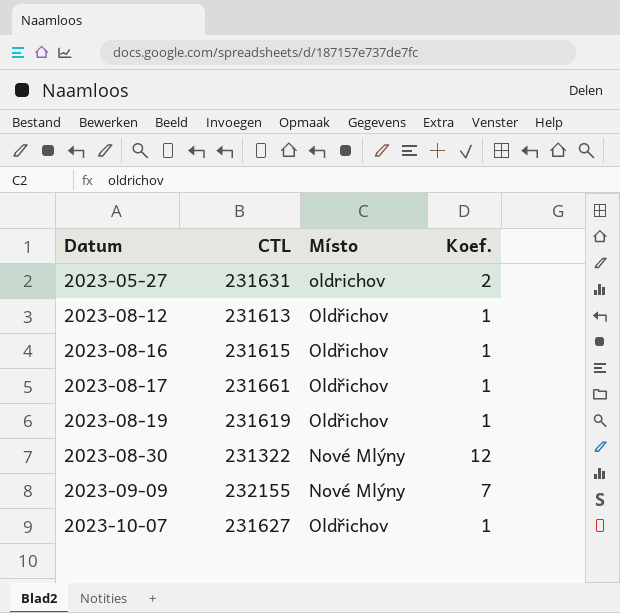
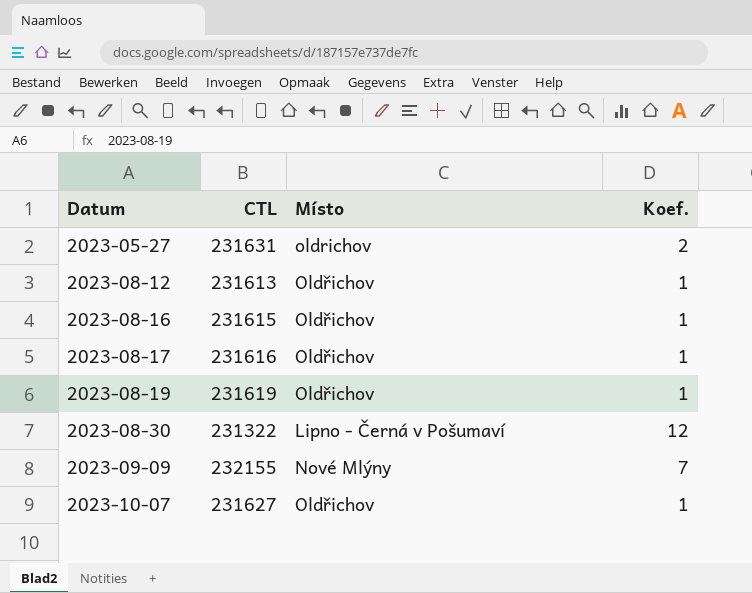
2023-08-17 | CTL: 231661 -> 231616
2023-08-30 | Místo: Nové Mlýny -> Lipno - Černá v Pošumaví

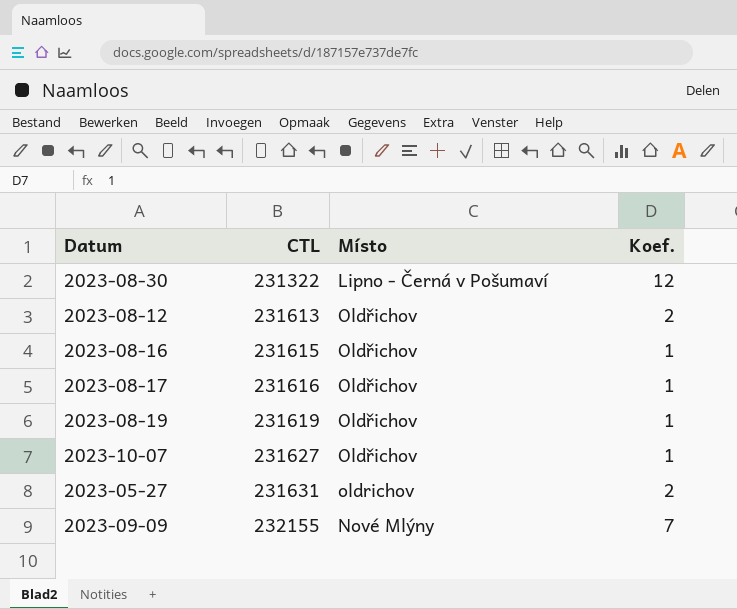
row order: Datum ascending -> CTL ascending
2023-08-12 | Koef.: 1 -> 2

